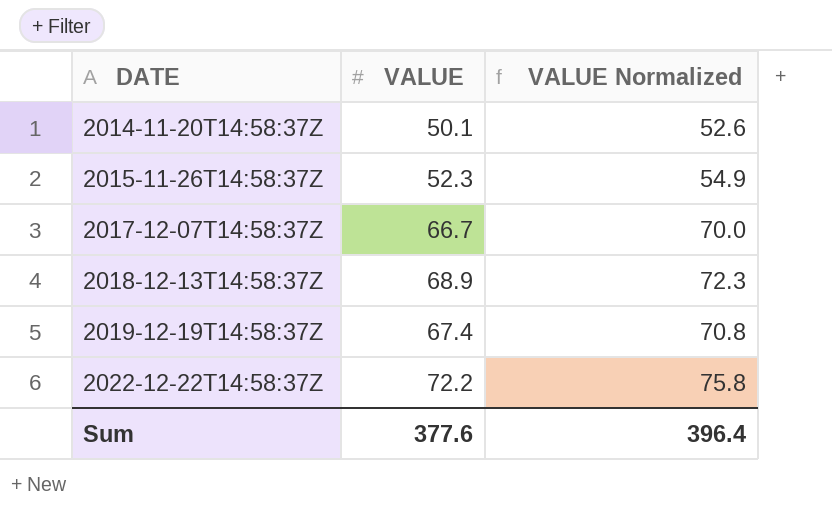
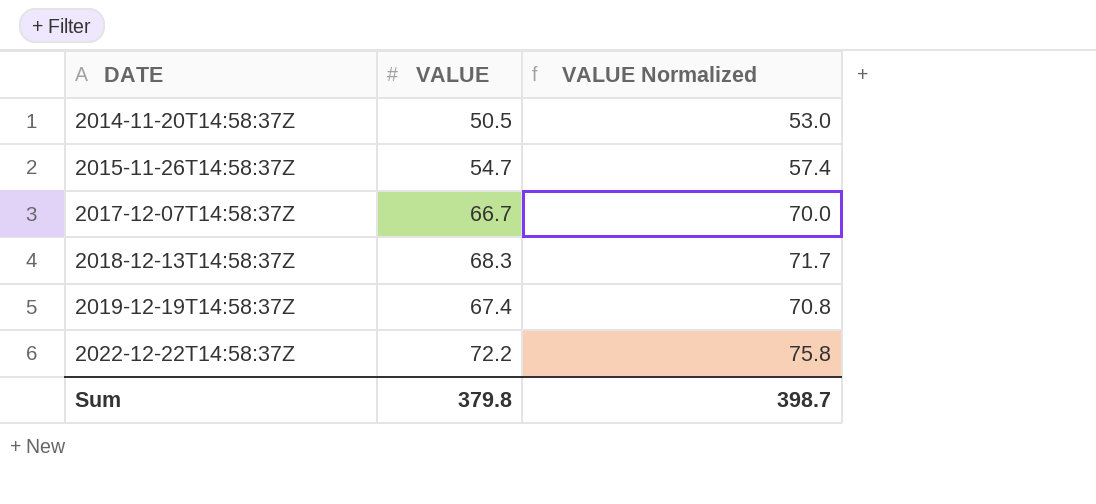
2014-11-20T14:58:37Z | VALUE: 50.1 -> 50.5
2014-11-20T14:58:37Z | VALUE Normalized: 52.6 -> 53.0
2015-11-26T14:58:37Z | VALUE: 52.3 -> 54.7
2015-11-26T14:58:37Z | VALUE Normalized: 54.9 -> 57.4
2018-12-13T14:58:37Z | VALUE: 68.9 -> 68.3
2018-12-13T14:58:37Z | VALUE Normalized: 72.3 -> 71.7
Sum | VALUE: 377.6 -> 379.8
Sum | VALUE Normalized: 396.4 -> 398.7

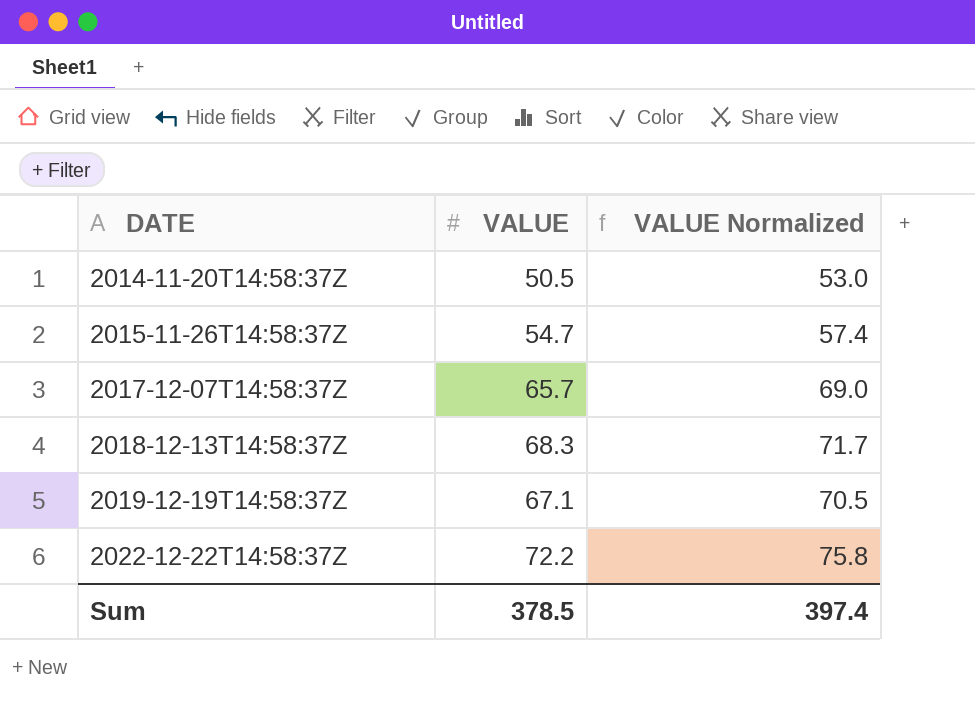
2017-12-07T14:58:37Z | VALUE: 66.7 -> 65.7
2017-12-07T14:58:37Z | VALUE Normalized: 70.0 -> 69.0
2019-12-19T14:58:37Z | VALUE: 67.4 -> 67.1
2019-12-19T14:58:37Z | VALUE Normalized: 70.8 -> 70.5
Sum | VALUE: 379.8 -> 378.5
Sum | VALUE Normalized: 398.7 -> 397.4

